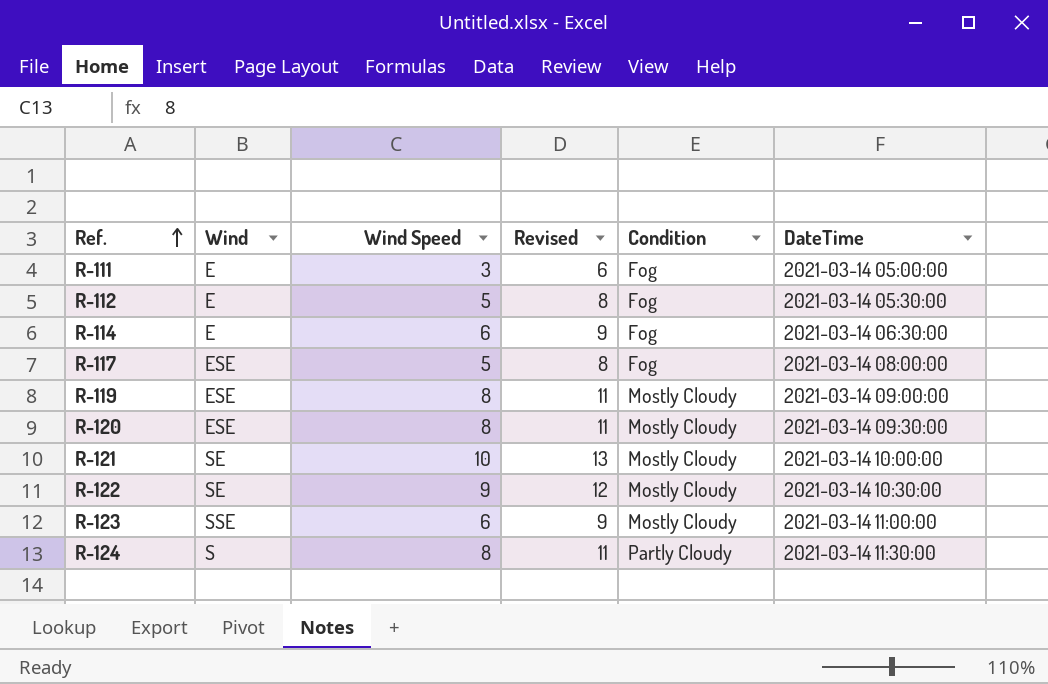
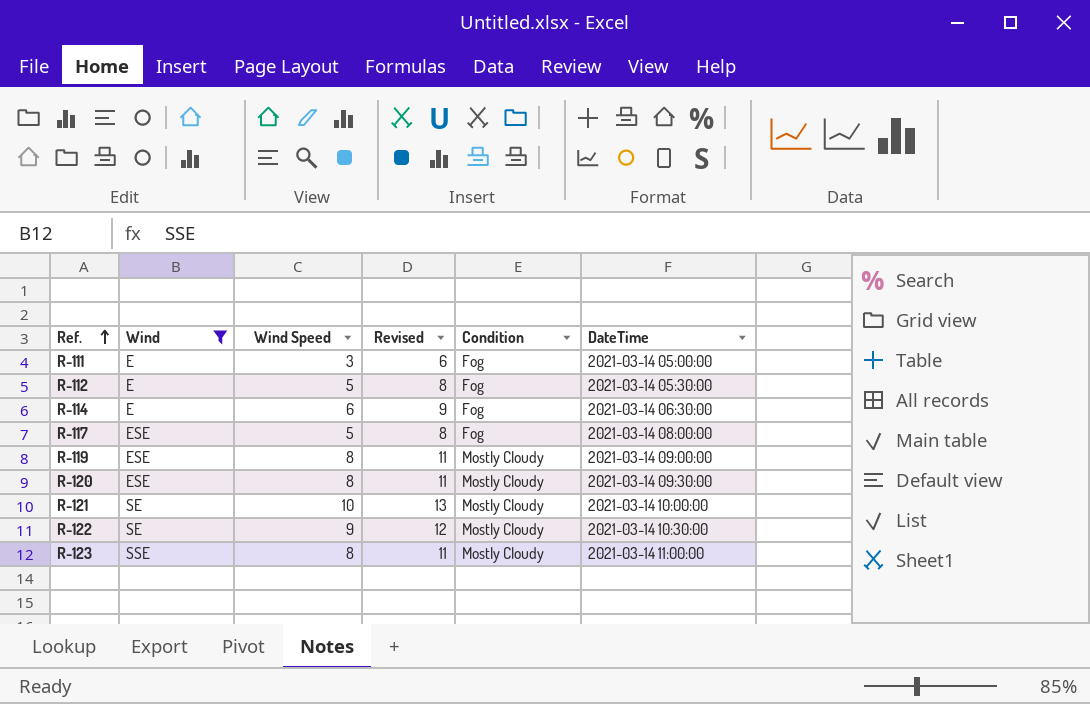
filter: none -> Wind != S
R-123 | Wind Speed: 6 -> 8
R-123 | Revised: 9 -> 11

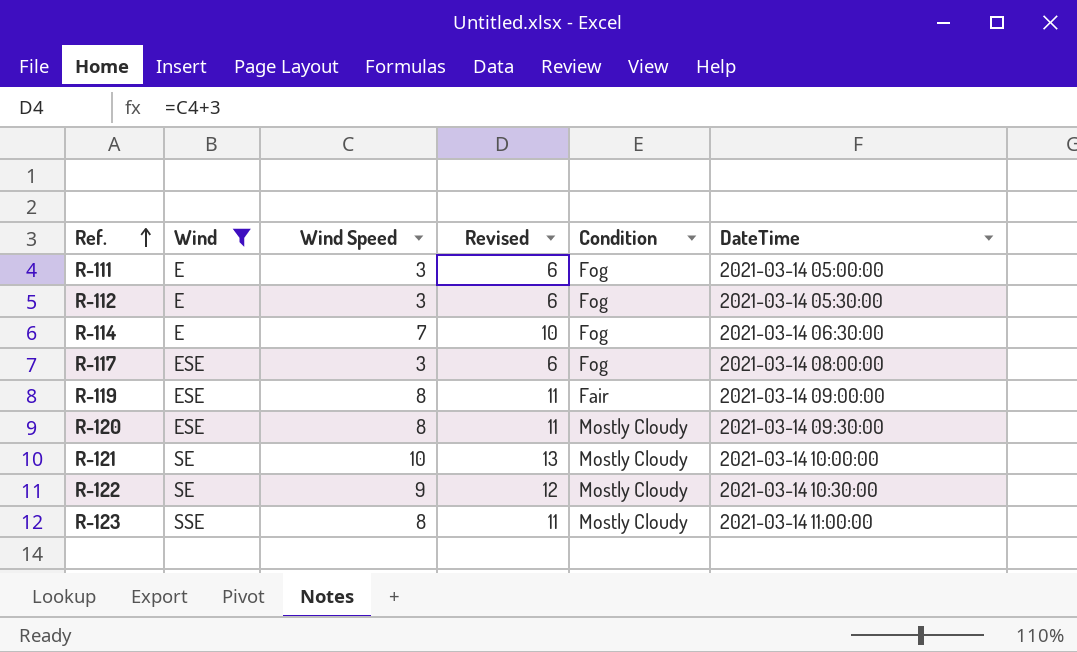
R-112 | Wind Speed: 5 -> 3
R-112 | Revised: 8 -> 6
R-114 | Wind Speed: 6 -> 7
R-114 | Revised: 9 -> 10
R-117 | Wind Speed: 5 -> 3
R-117 | Revised: 8 -> 6
R-119 | Condition: Mostly Cloudy -> Fair

